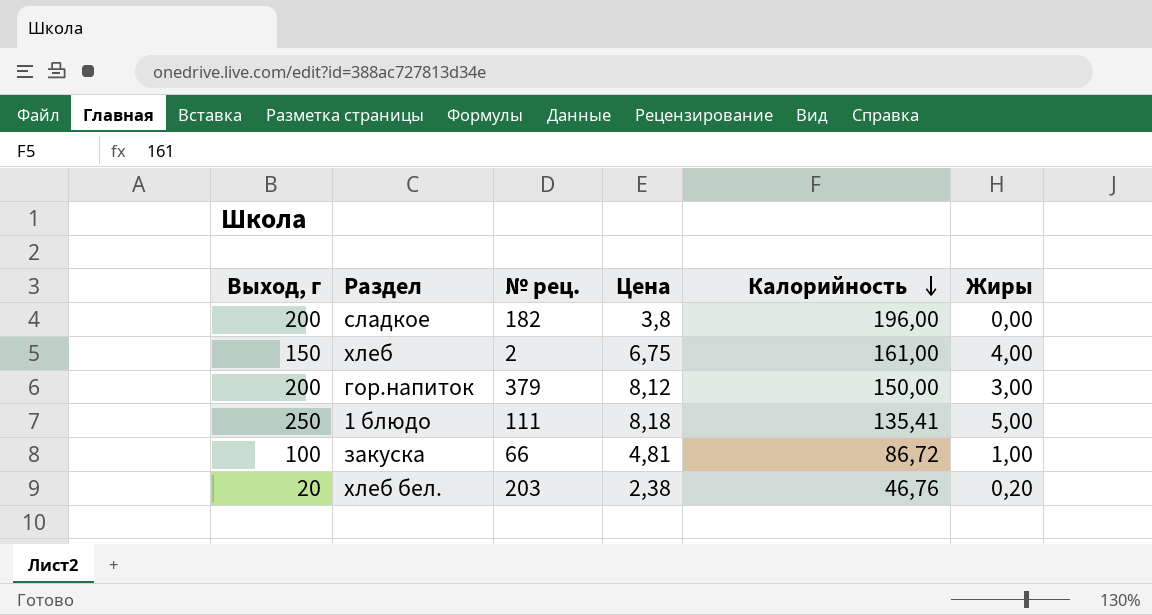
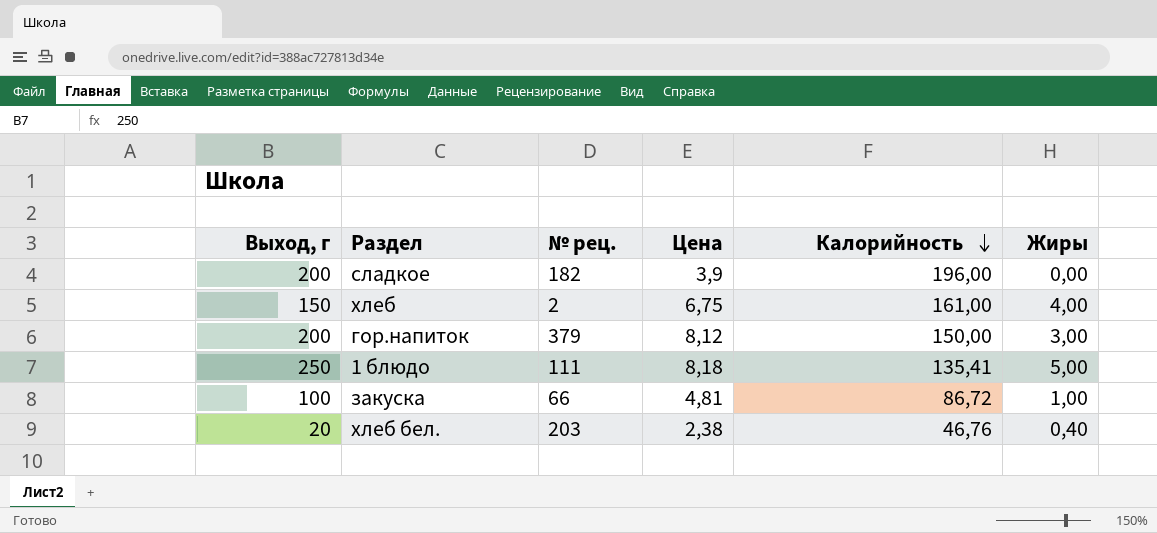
сладкое | Цена: 3,8 -> 3,9
хлеб бел. | Жиры: 0,20 -> 0,40

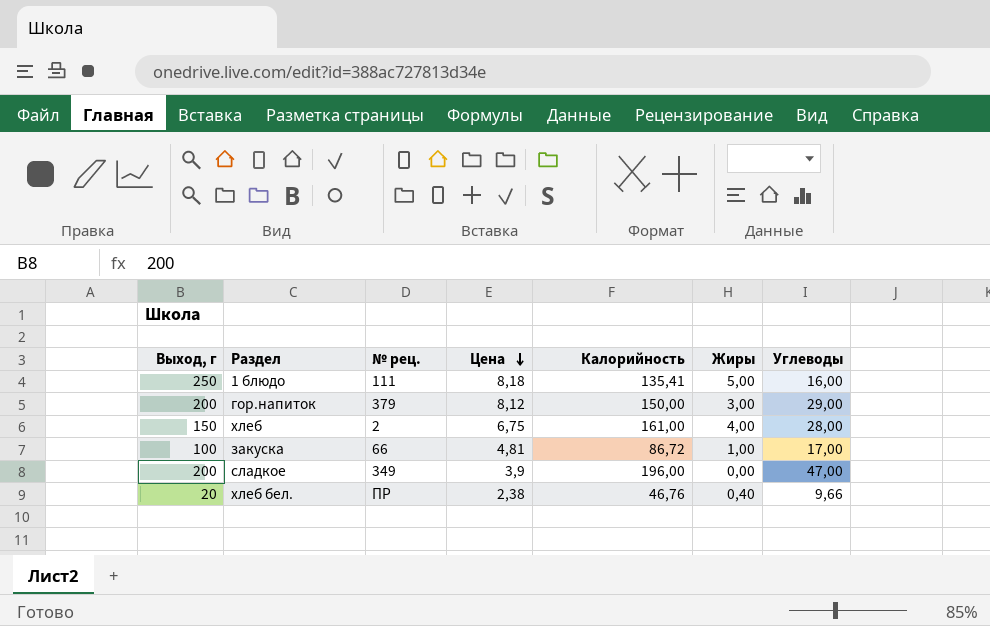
row order: Калорийность descending -> Цена descending
column Углеводы | position: none -> 7
сладкое | № рец.: 182 -> 349
хлеб бел. | № рец.: 203 -> ПР

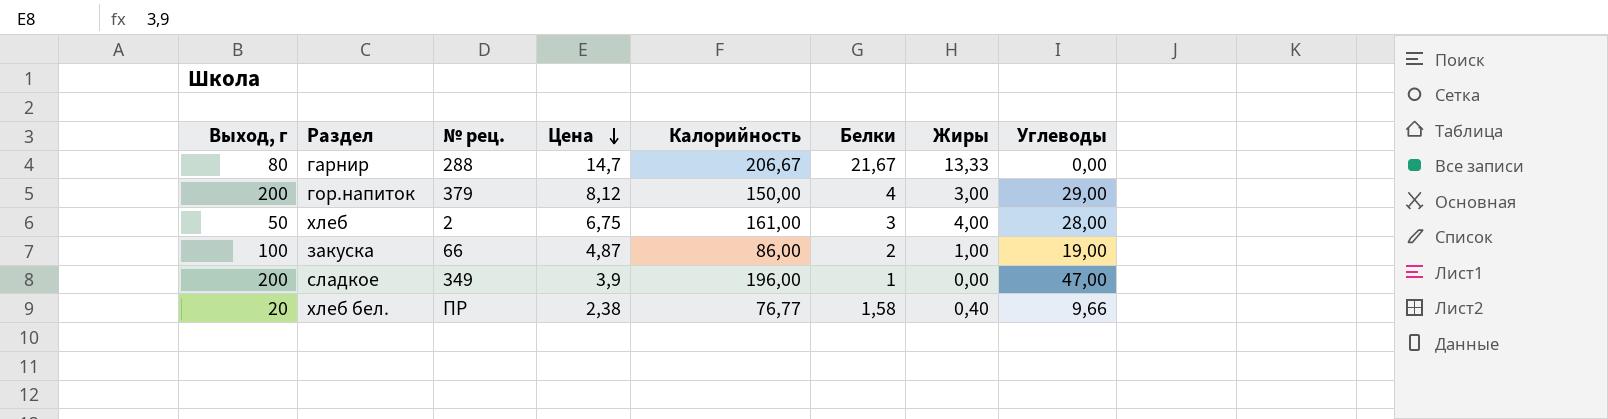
column Белки | position: none -> 6
row 1 блюдо: 250 | 111 | 8,18 | 135,41 | 5,00 | 16,00 -> none
row гарнир: none -> 80 | 288 | 14,7 | 206,67 | 21,67 | 13,33 | 0,00
хлеб | Выход, г: 150 -> 50
закуска | Цена: 4,81 -> 4,87
закуска | Калорийность: 86,72 -> 86,00
закуска | Углеводы: 17,00 -> 19,00
хлеб бел. | Калорийность: 46,76 -> 76,77

